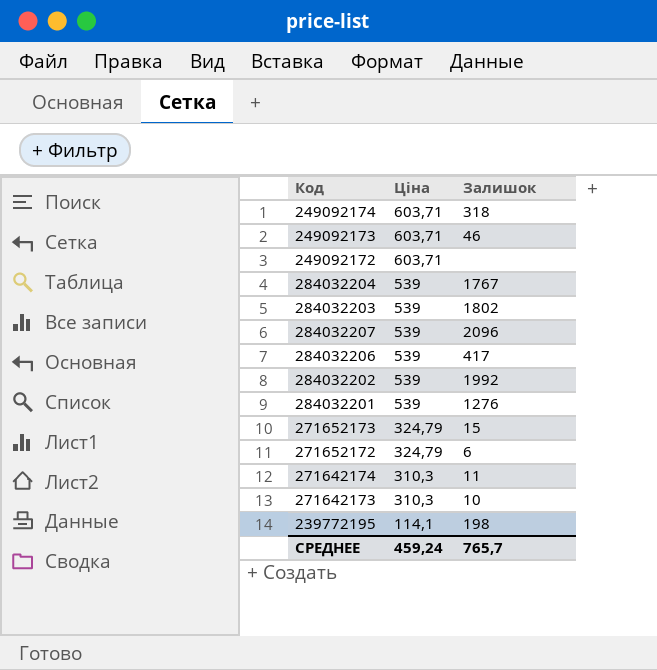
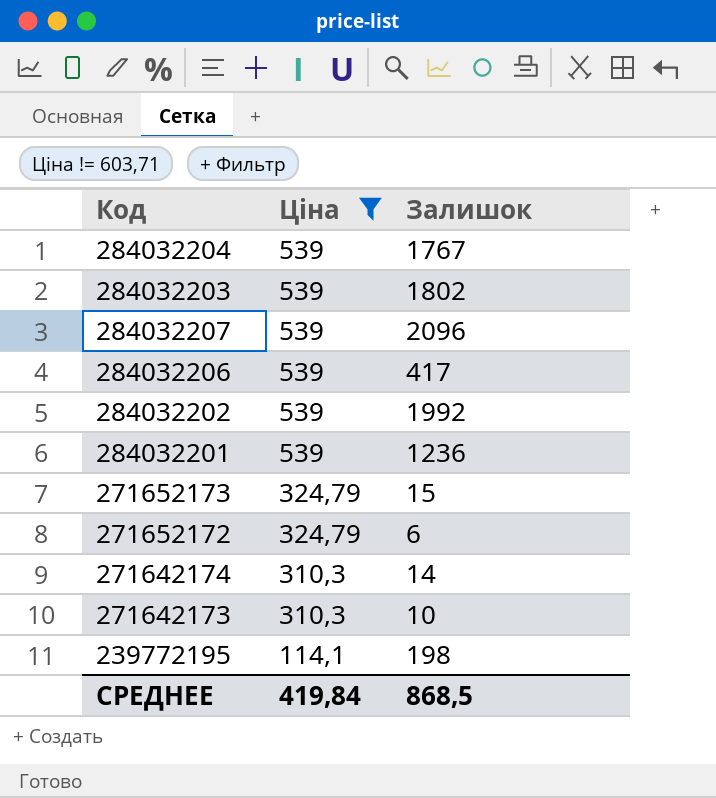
filter: none -> Ціна != 603,71
284032201 | Залишок: 1276 -> 1236
271642174 | Залишок: 11 -> 14
СРЕДНЕЕ | Ціна: 459,24 -> 419,84
СРЕДНЕЕ | Залишок: 765,7 -> 868,5

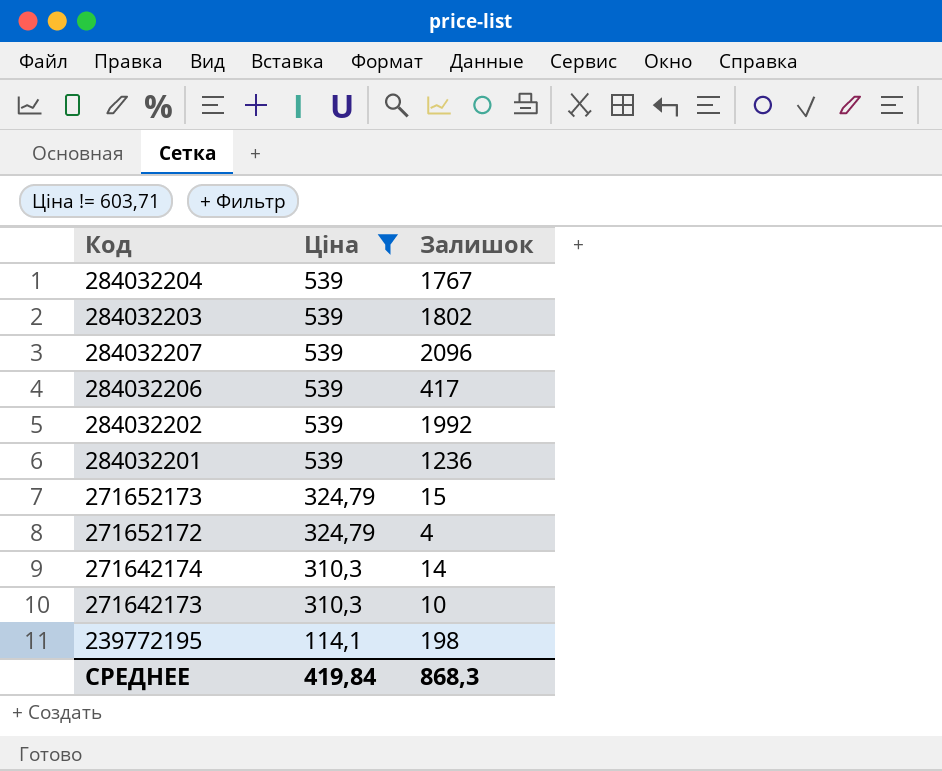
271652172 | Залишок: 6 -> 4
СРЕДНЕЕ | Залишок: 868,5 -> 868,3

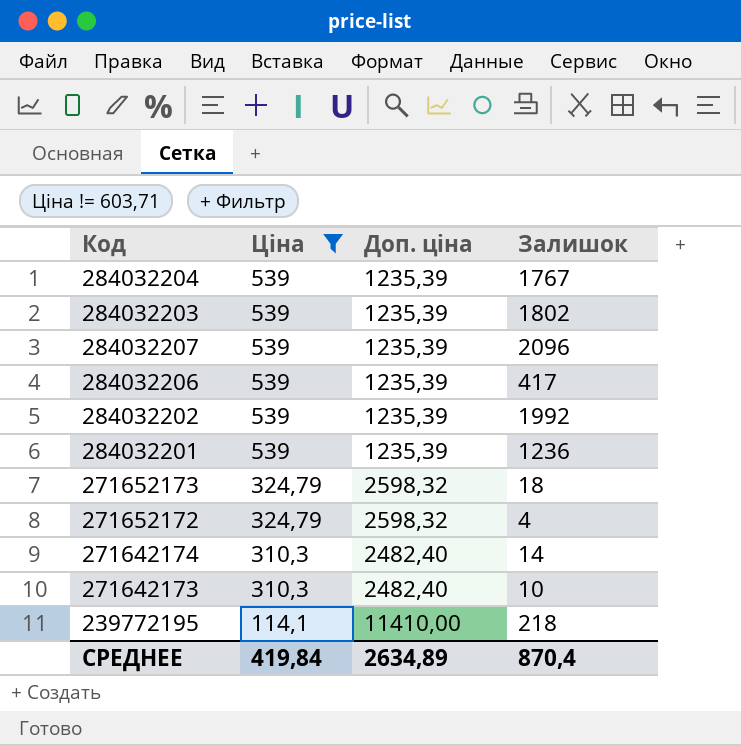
column Доп. ціна | position: none -> 3
271652173 | Залишок: 15 -> 18
239772195 | Залишок: 198 -> 218
СРЕДНЕЕ | Залишок: 868,3 -> 870,4

